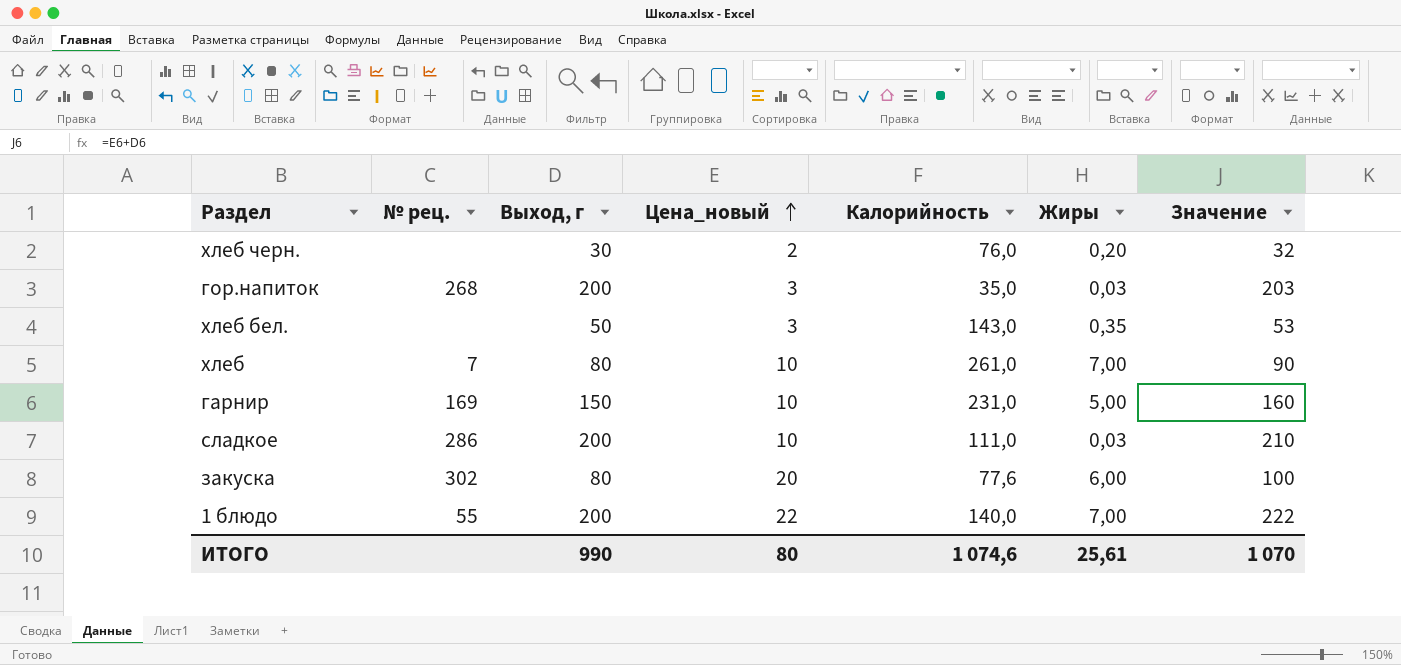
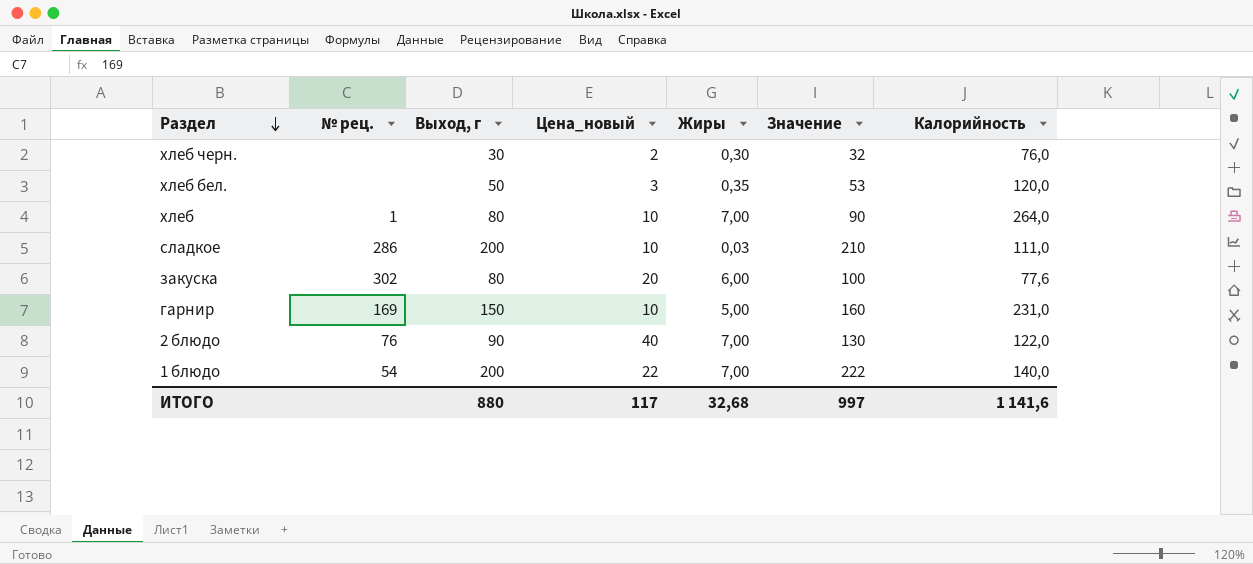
row order: Цена_новый ascending -> Раздел descending
column Калорийность | position: 5 -> 7
row гор.напиток: 268 | 200 | 3 | 35,0 | 0,03 | 203 -> none
хлеб черн. | Жиры: 0,20 -> 0,30
хлеб бел. | Калорийность: 143,0 -> 120,0
хлеб | № рец.: 7 -> 1
хлеб | Калорийность: 261,0 -> 264,0
row 2 блюдо: none -> 76 | 90 | 40 | 7,00 | 130 | 122,0
1 блюдо | № рец.: 55 -> 54
ИТОГО | Выход, г: 990 -> 880
ИТОГО | Цена_новый: 80 -> 117
ИТОГО | Жиры: 25,61 -> 32,68
ИТОГО | Значение: 1 070 -> 997
ИТОГО | Калорийность: 1 074,6 -> 1 141,6

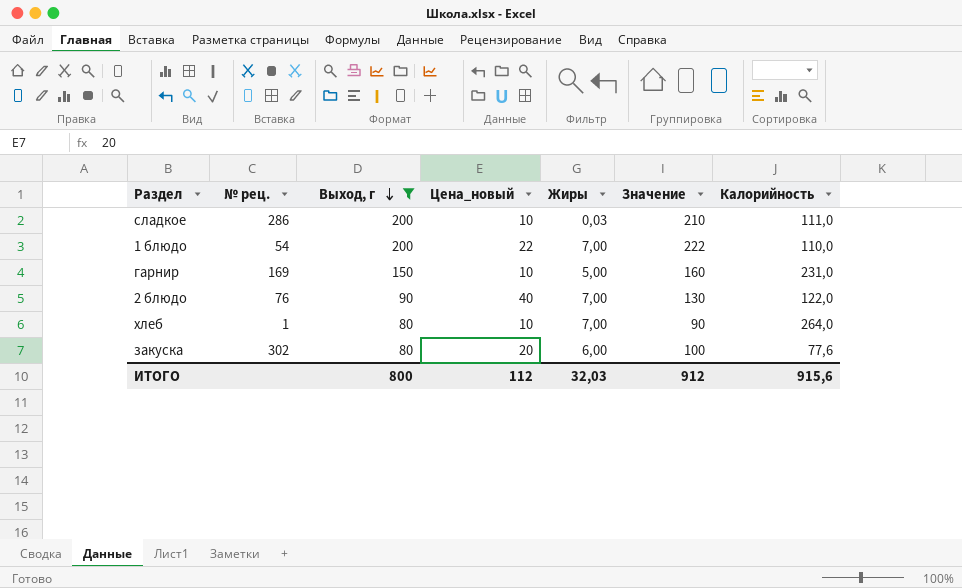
filter: none -> Выход, г >= 80
row order: Раздел descending -> Выход, г descending
1 блюдо | Калорийность: 140,0 -> 110,0
ИТОГО | Выход, г: 880 -> 800
ИТОГО | Цена_новый: 117 -> 112
ИТОГО | Жиры: 32,68 -> 32,03
ИТОГО | Значение: 997 -> 912
ИТОГО | Калорийность: 1 141,6 -> 915,6

